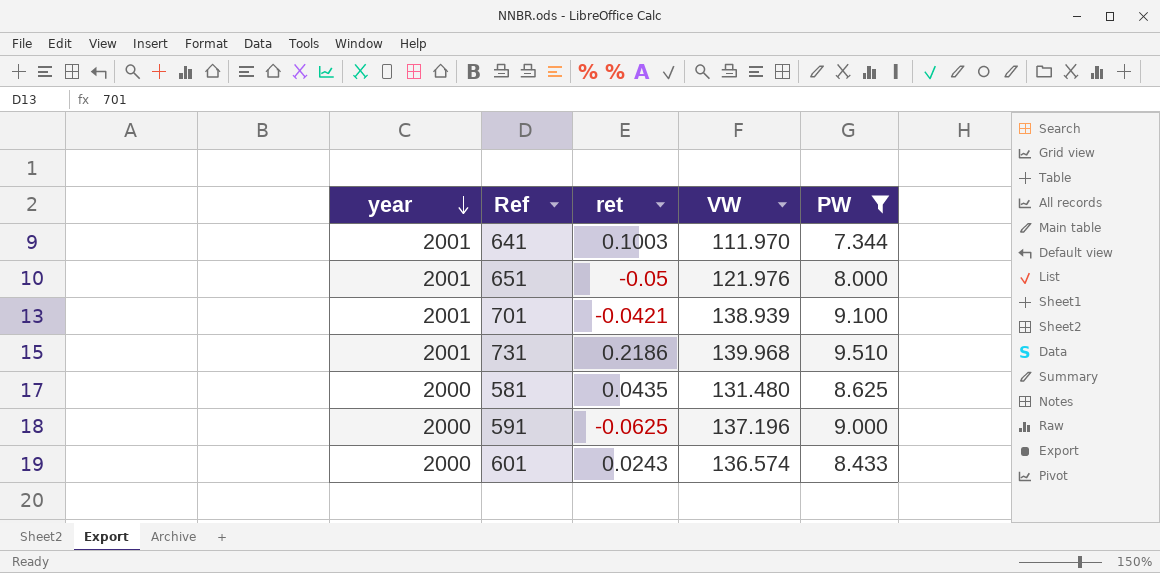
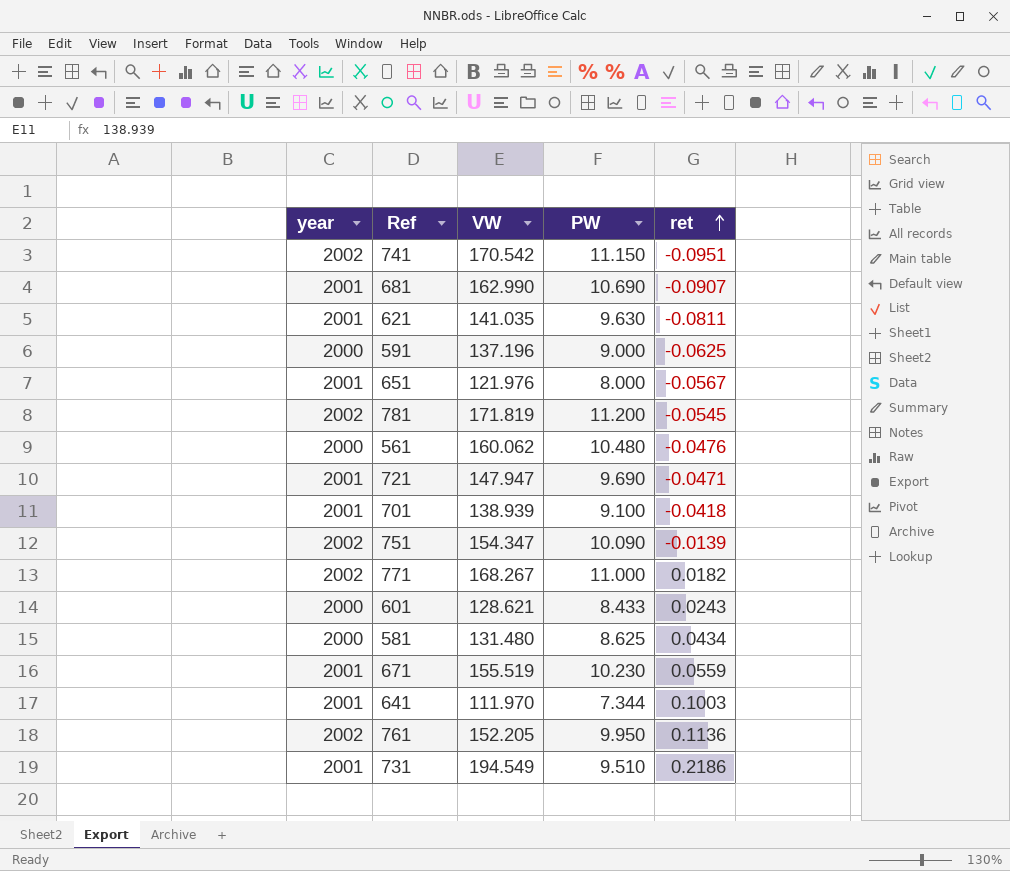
filter: PW <= 9.510 -> none
row order: year descending -> ret ascending
column ret | position: 3 -> 5
651 | ret: -0.05 -> -0.0567
701 | ret: -0.0421 -> -0.0418
601 | VW: 136.574 -> 128.621
581 | ret: 0.0435 -> 0.0434
731 | VW: 139.968 -> 194.549

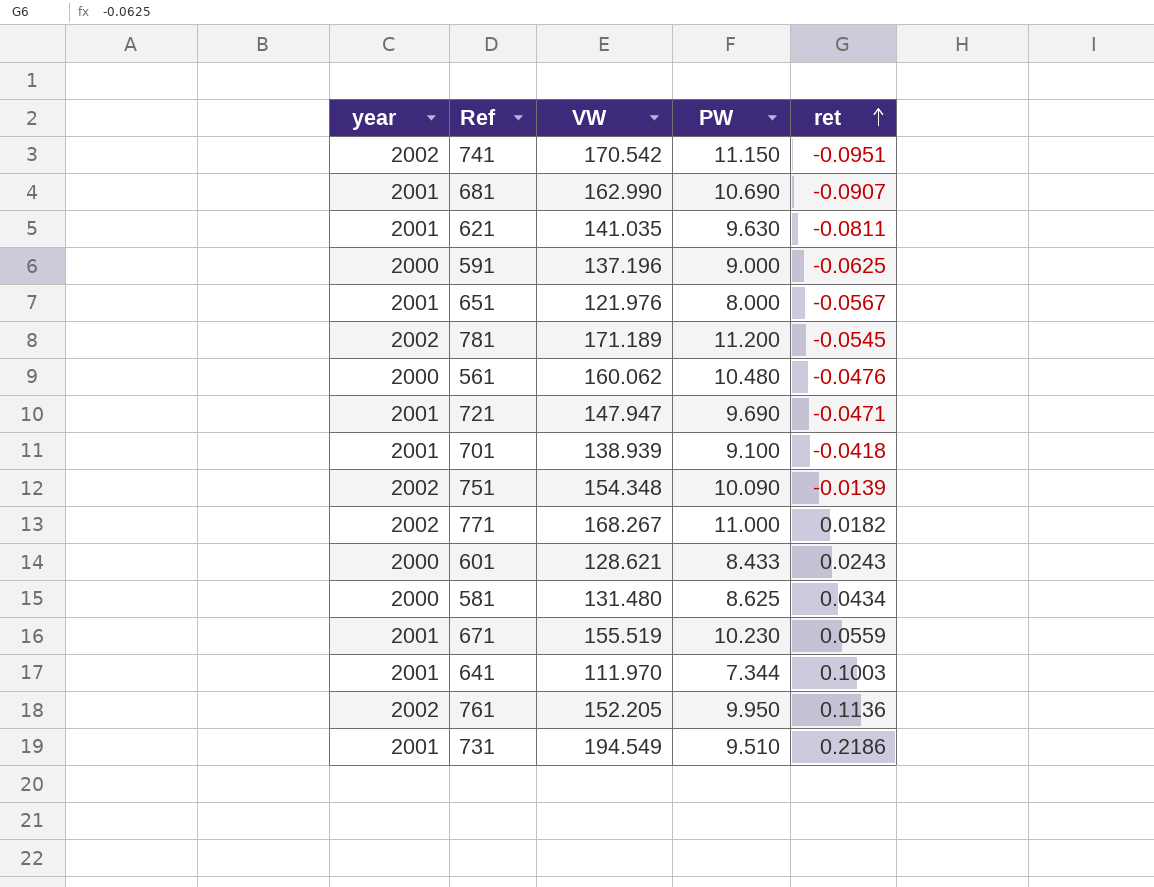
781 | VW: 171.819 -> 171.189
751 | VW: 154.347 -> 154.348

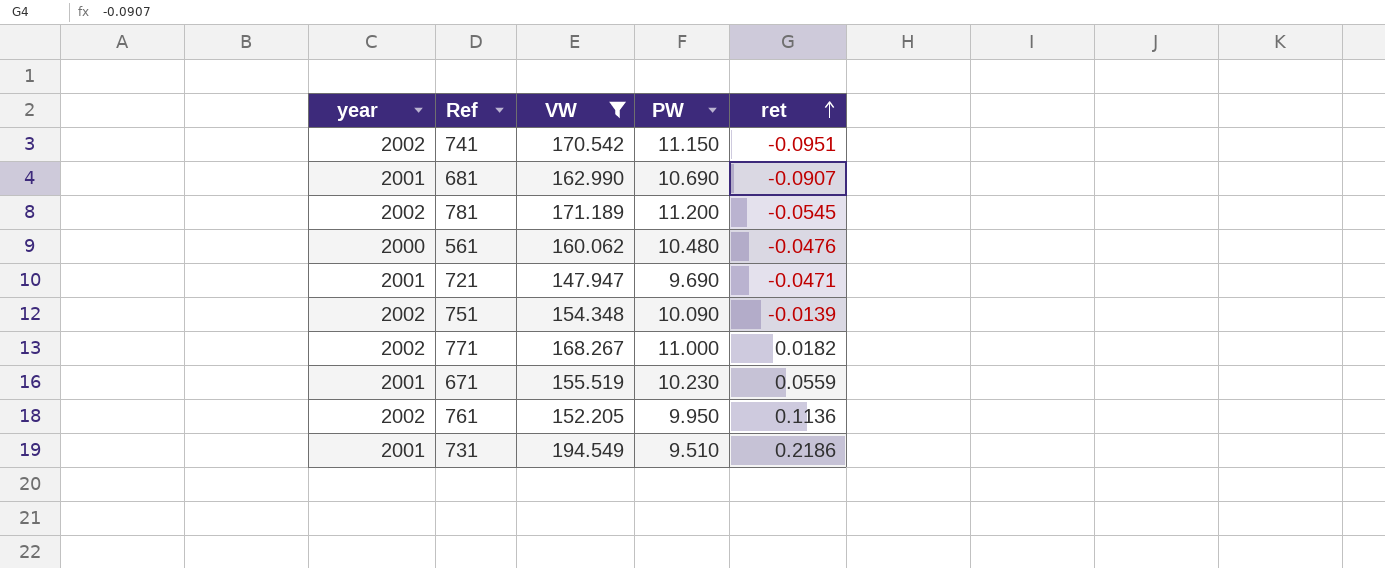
filter: none -> VW >= 147.947

